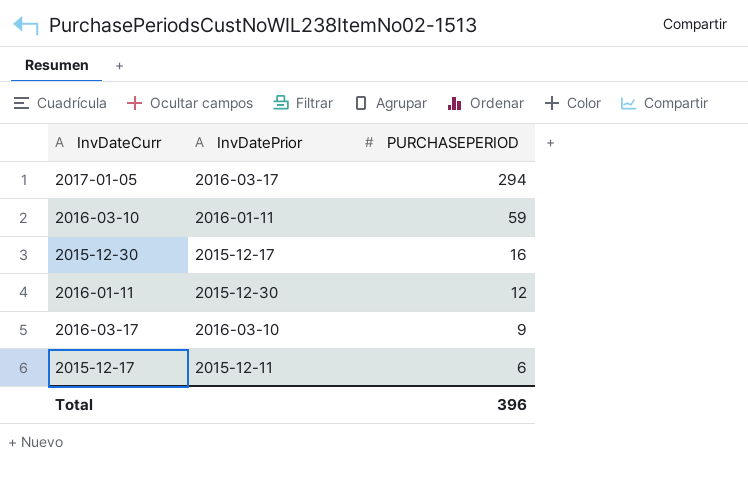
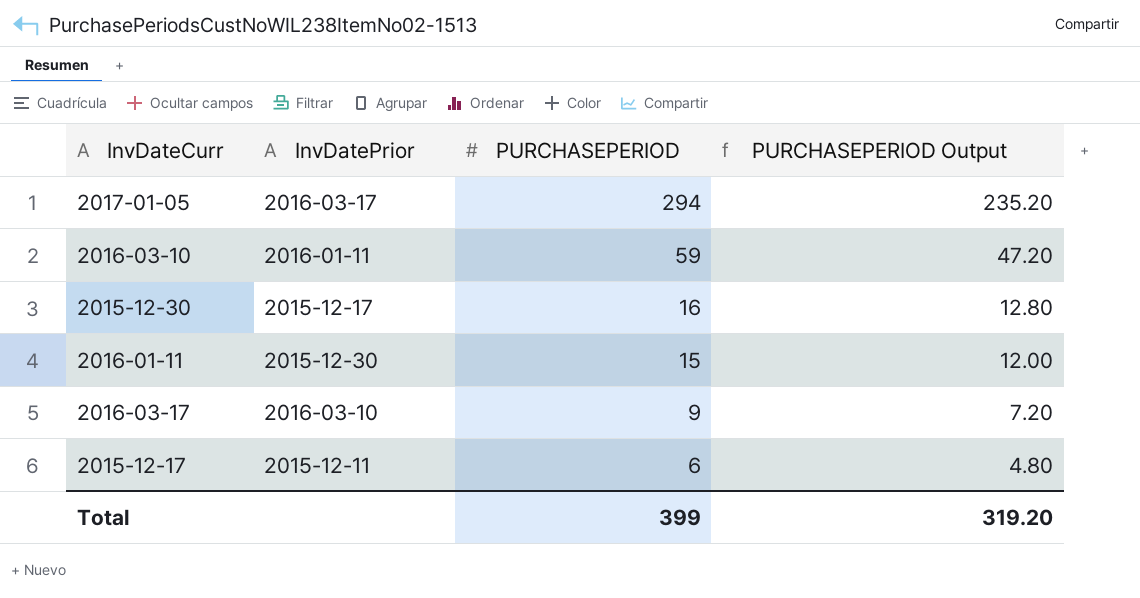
column PURCHASEPERIOD Output | formula: none -> [PURCHASEPERIOD] * 0.8
2016-01-11 | PURCHASEPERIOD: 12 -> 15
Total | PURCHASEPERIOD: 396 -> 399

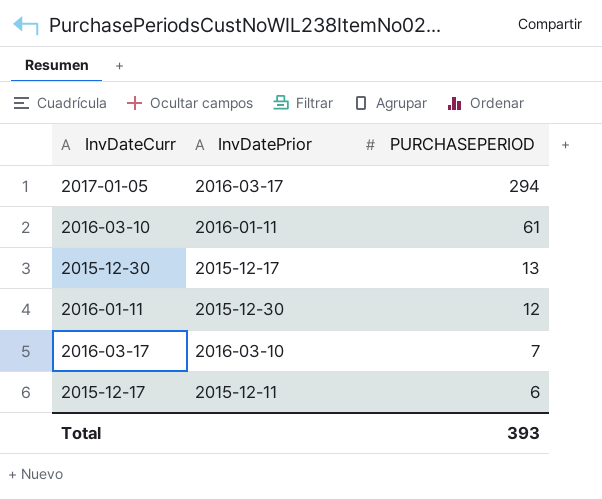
column PURCHASEPERIOD Output | formula: [PURCHASEPERIOD] * 0.8 -> none
2016-03-10 | PURCHASEPERIOD: 59 -> 61
2015-12-30 | PURCHASEPERIOD: 16 -> 13
2016-01-11 | PURCHASEPERIOD: 15 -> 12
2016-03-17 | PURCHASEPERIOD: 9 -> 7
Total | PURCHASEPERIOD: 399 -> 393

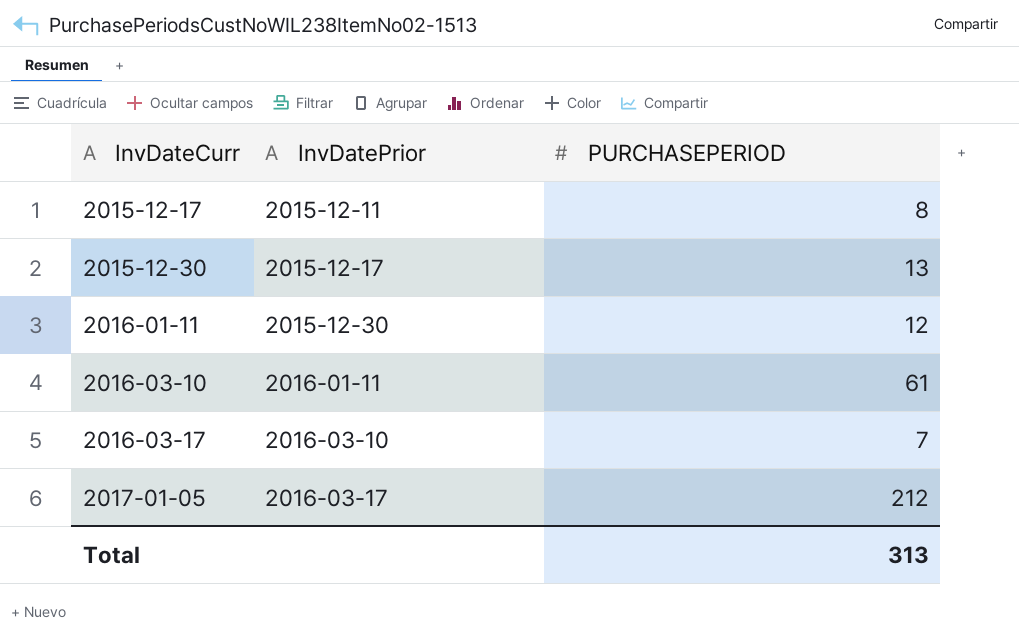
row order: PURCHASEPERIOD descending -> InvDateCurr ascending
2015-12-17 | PURCHASEPERIOD: 6 -> 8
2017-01-05 | PURCHASEPERIOD: 294 -> 212
Total | PURCHASEPERIOD: 393 -> 313

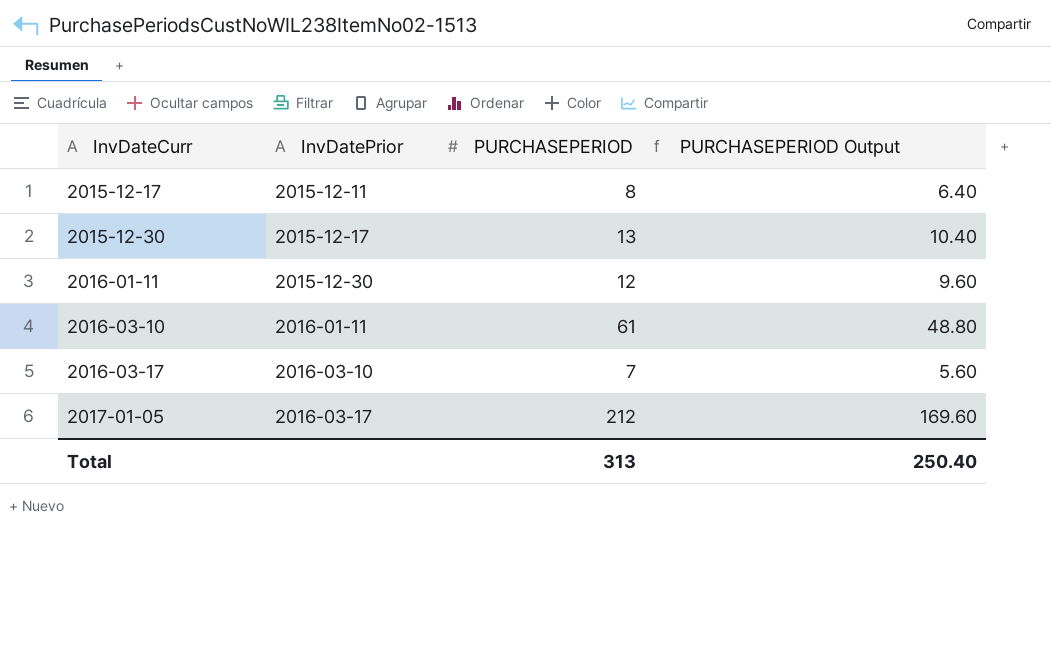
column PURCHASEPERIOD Output | formula: none -> [PURCHASEPERIOD] * 0.8

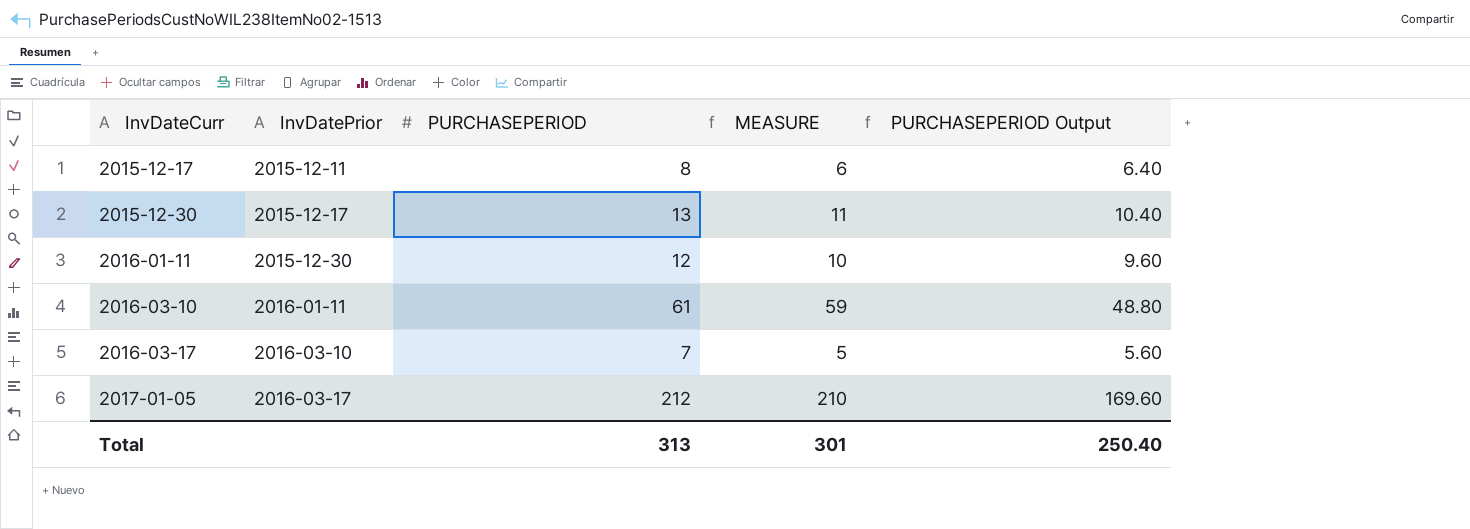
column MEASURE | formula: none -> [PURCHASEPERIOD] - 2

